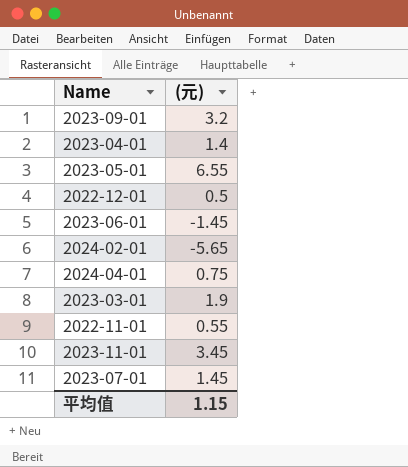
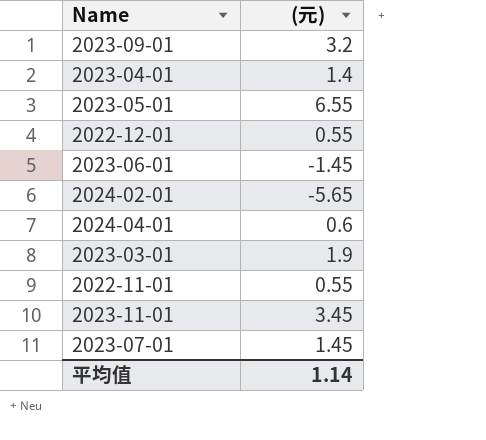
2022-12-01 | (元): 0.5 -> 0.55
2024-04-01 | (元): 0.75 -> 0.6
平均值 | (元): 1.15 -> 1.14

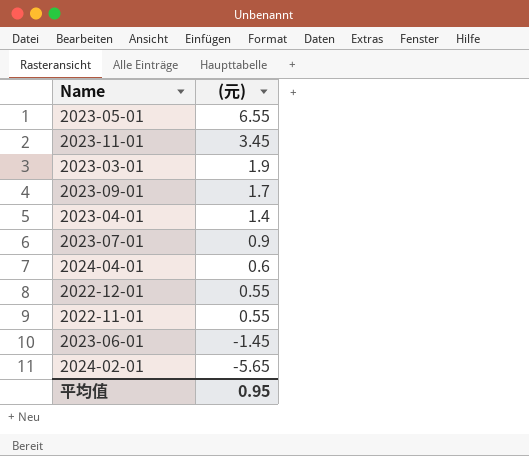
row order: none -> (元) descending
2023-09-01 | (元): 3.2 -> 1.7
2023-07-01 | (元): 1.45 -> 0.9
平均值 | (元): 1.14 -> 0.95

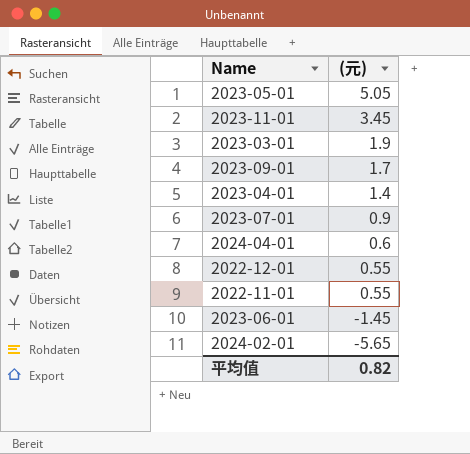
2023-05-01 | (元): 6.55 -> 5.05
平均值 | (元): 0.95 -> 0.82

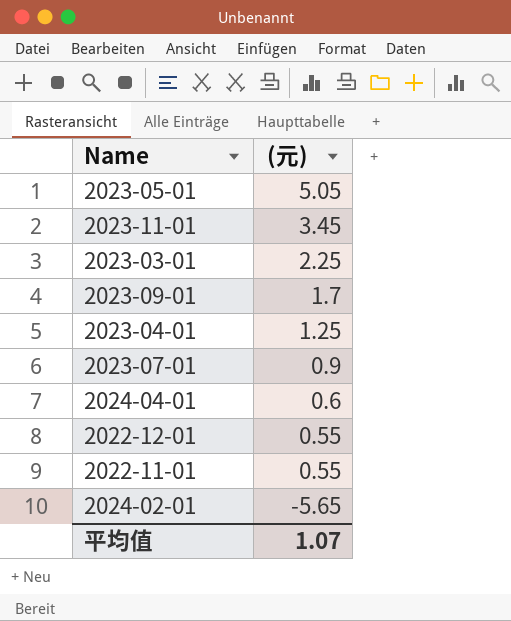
row 2023-06-01: -1.45 -> none
2023-03-01 | (元): 1.9 -> 2.25
2023-04-01 | (元): 1.4 -> 1.25
平均值 | (元): 0.82 -> 1.07

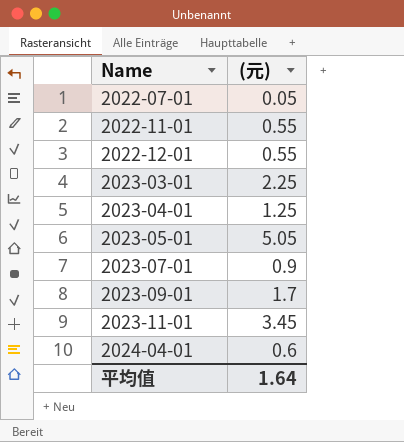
row order: (元) descending -> Name ascending
row 2024-02-01: -5.65 -> none
row 2022-07-01: none -> 0.05
平均值 | (元): 1.07 -> 1.64

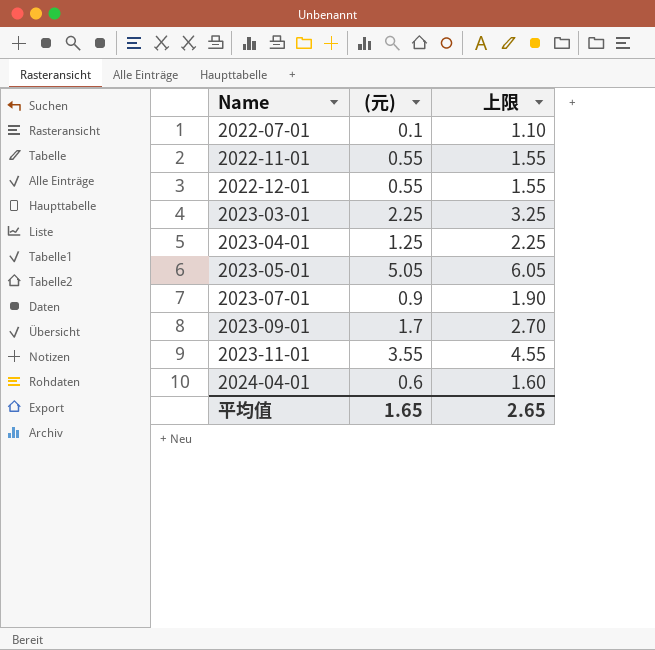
column 上限 | formula: none -> [(元)] + 1
2022-07-01 | (元): 0.05 -> 0.1
2023-11-01 | (元): 3.45 -> 3.55
平均值 | (元): 1.64 -> 1.65

